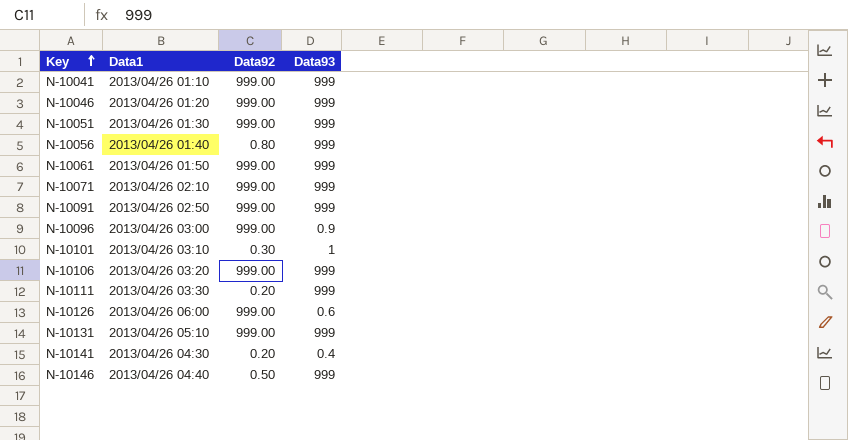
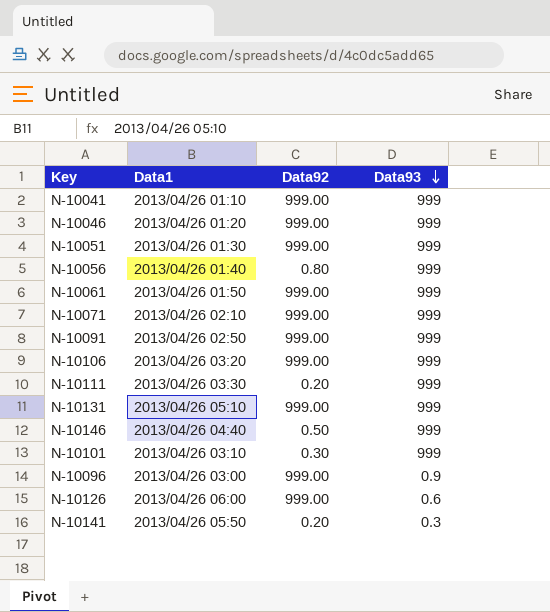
row order: Key ascending -> Data93 descending
N-10101 | Data93: 1 -> 999
N-10141 | Data1: 2013/04/26 04:30 -> 2013/04/26 05:50
N-10141 | Data93: 0.4 -> 0.3

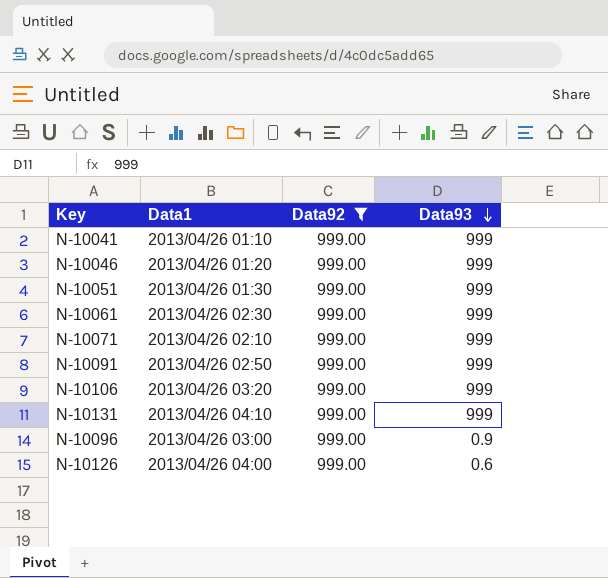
filter: none -> Data92 = 999.00
N-10061 | Data1: 2013/04/26 01:50 -> 2013/04/26 02:30
N-10131 | Data1: 2013/04/26 05:10 -> 2013/04/26 04:10
N-10126 | Data1: 2013/04/26 06:00 -> 2013/04/26 04:00

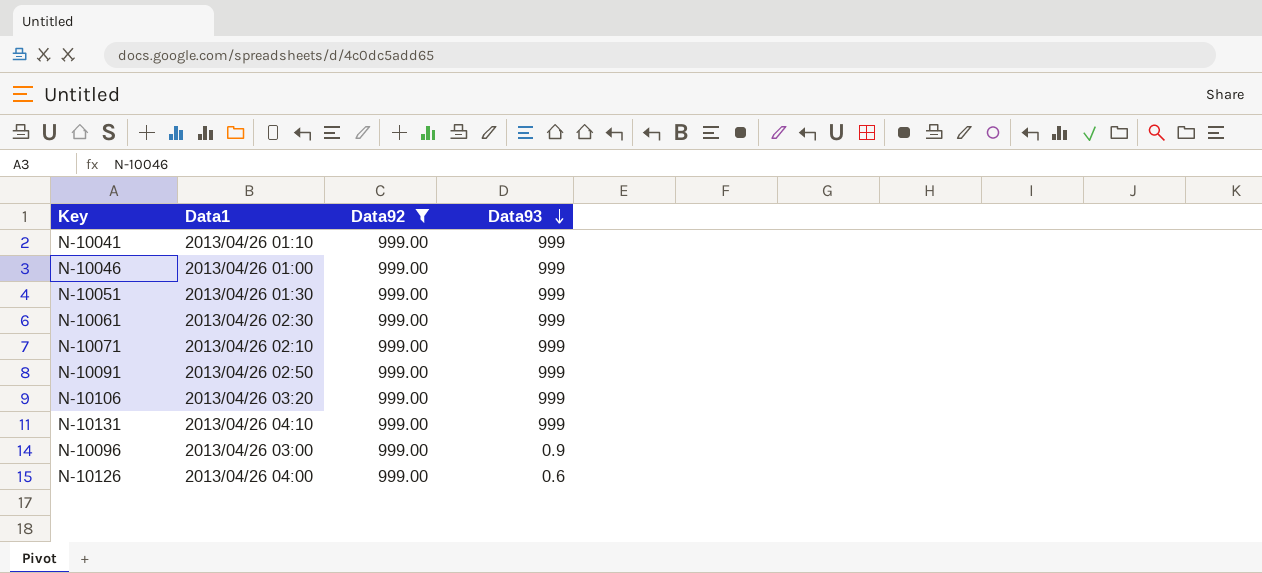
N-10046 | Data1: 2013/04/26 01:20 -> 2013/04/26 01:00

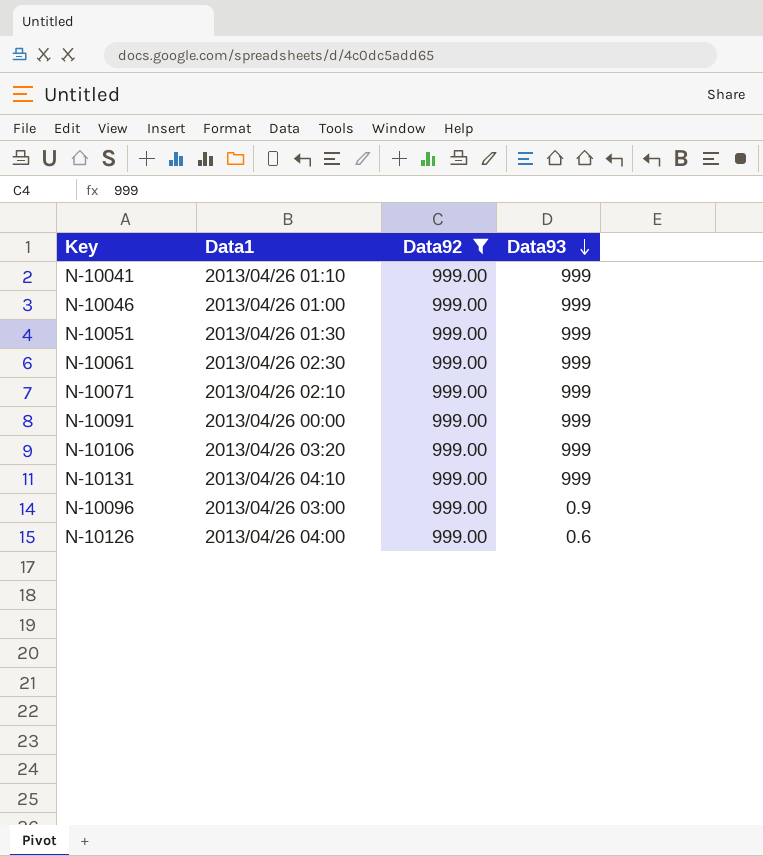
N-10091 | Data1: 2013/04/26 02:50 -> 2013/04/26 00:00

